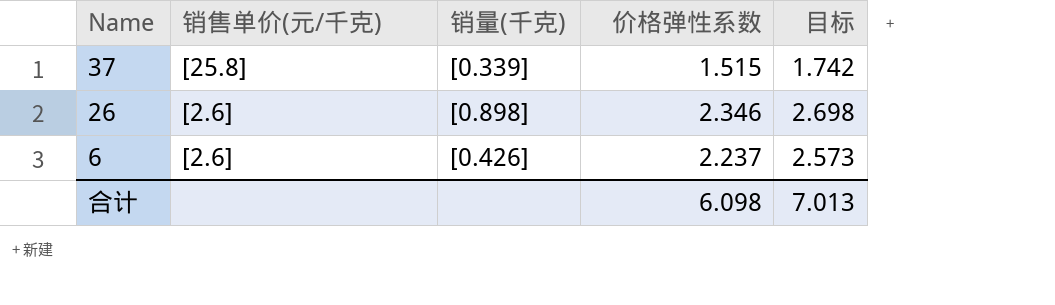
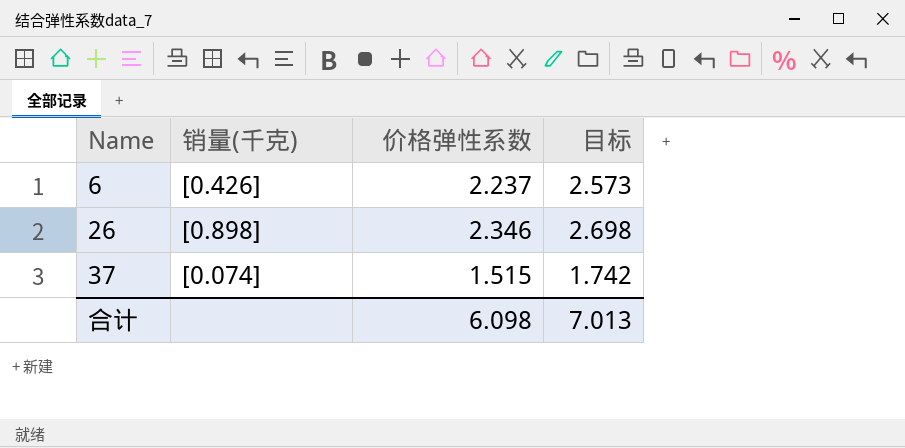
row order: Name descending -> Name ascending
column 销售单价(元/千克) | position: 2 -> none
37 | 销量(千克): [0.339] -> [0.074]

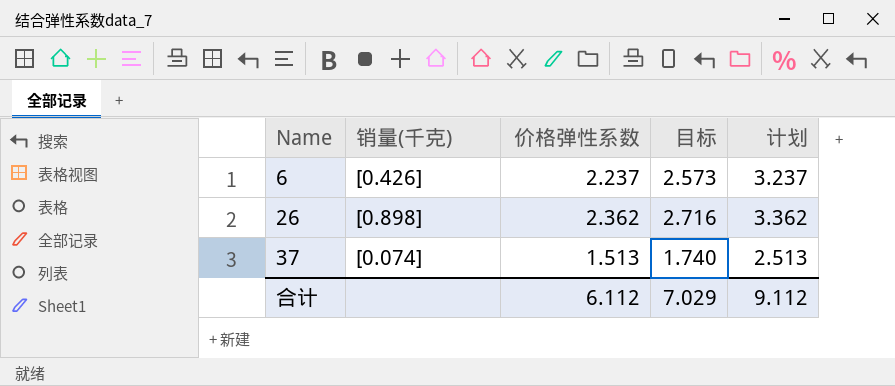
column 计划 | formula: none -> [价格弹性系数] + 1
26 | 价格弹性系数: 2.346 -> 2.362
26 | 目标: 2.698 -> 2.716
37 | 价格弹性系数: 1.515 -> 1.513
37 | 目标: 1.742 -> 1.740
合计 | 价格弹性系数: 6.098 -> 6.112
合计 | 目标: 7.013 -> 7.029

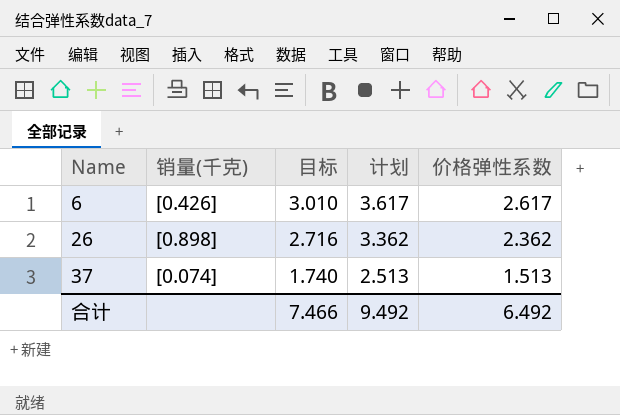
column 价格弹性系数 | position: 3 -> 5
6 | 目标: 2.573 -> 3.010
6 | 计划: 3.237 -> 3.617
6 | 价格弹性系数: 2.237 -> 2.617
合计 | 目标: 7.029 -> 7.466
合计 | 计划: 9.112 -> 9.492
合计 | 价格弹性系数: 6.112 -> 6.492

